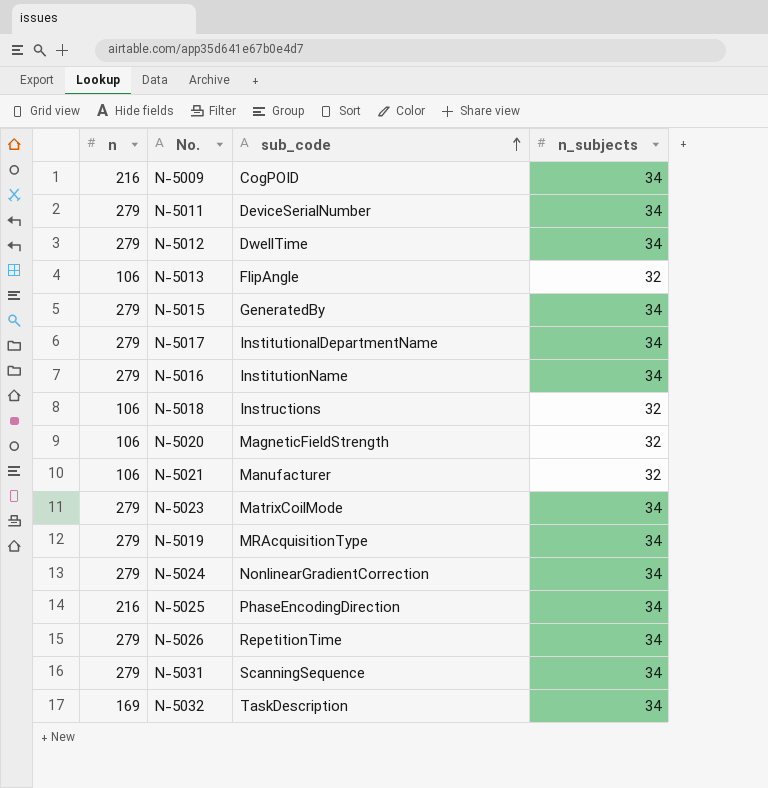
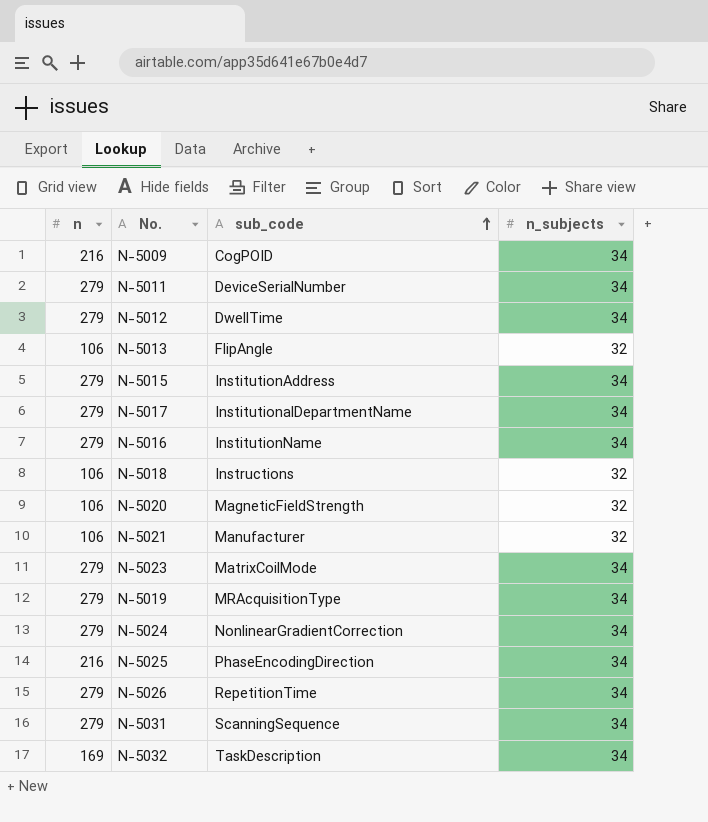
N-5015 | sub_code: GeneratedBy -> InstitutionAddress

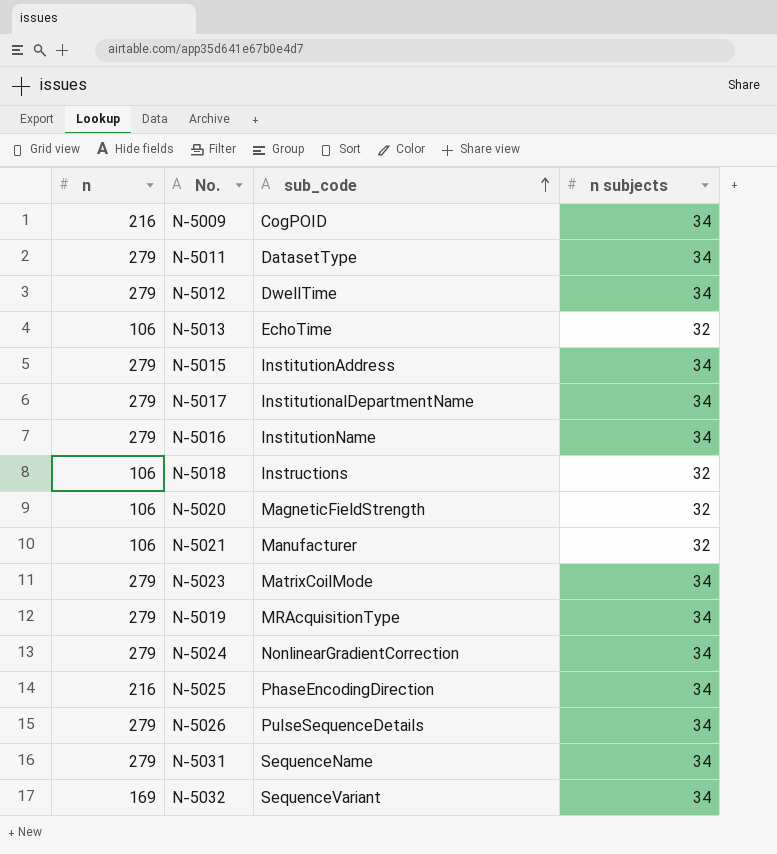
column name: n_subjects -> n subjects
N-5011 | sub_code: DeviceSerialNumber -> DatasetType
N-5013 | sub_code: FlipAngle -> EchoTime
N-5026 | sub_code: RepetitionTime -> PulseSequenceDetails
N-5031 | sub_code: ScanningSequence -> SequenceName
N-5032 | sub_code: TaskDescription -> SequenceVariant

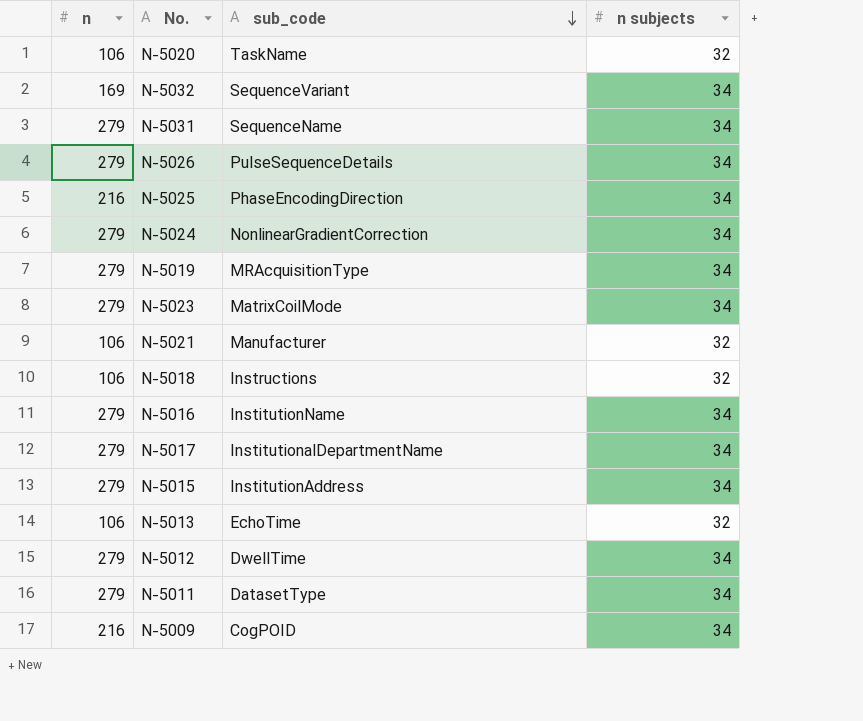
row order: sub_code ascending -> sub_code descending
N-5020 | sub_code: MagneticFieldStrength -> TaskName

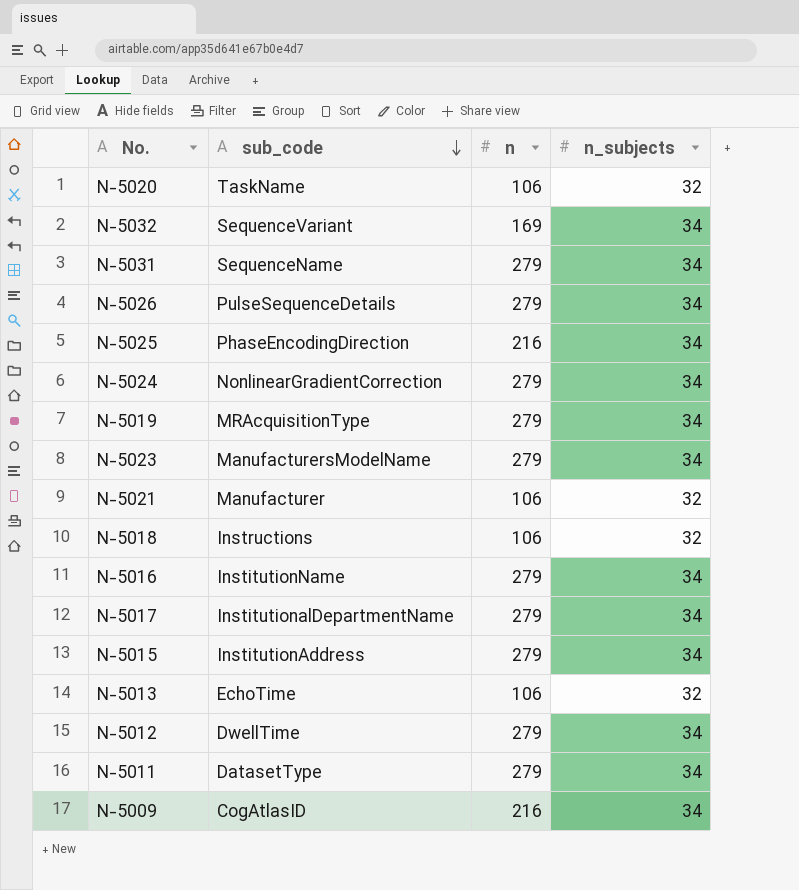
column n | position: 1 -> 3
column name: n subjects -> n_subjects
N-5023 | sub_code: MatrixCoilMode -> ManufacturersModelName
N-5009 | sub_code: CogPOID -> CogAtlasID

